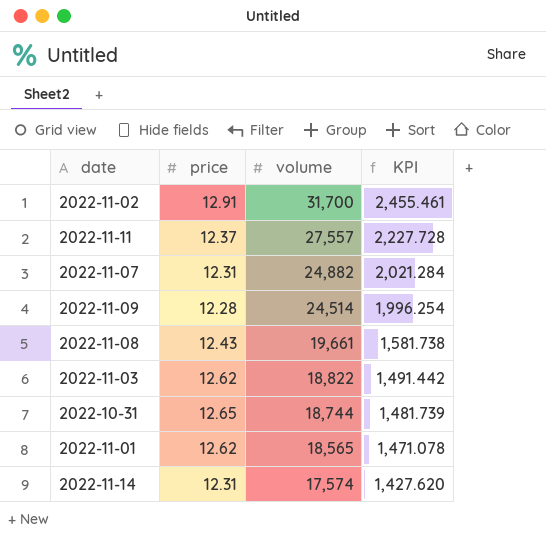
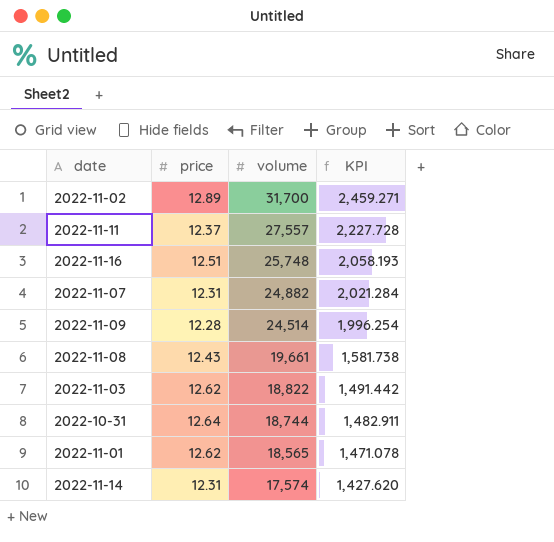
2022-11-02 | price: 12.91 -> 12.89
2022-11-02 | KPI: 2,455.461 -> 2,459.271
row 2022-11-16: none -> 12.51 | 25,748 | 2,058.193
2022-10-31 | price: 12.65 -> 12.64
2022-10-31 | KPI: 1,481.739 -> 1,482.911

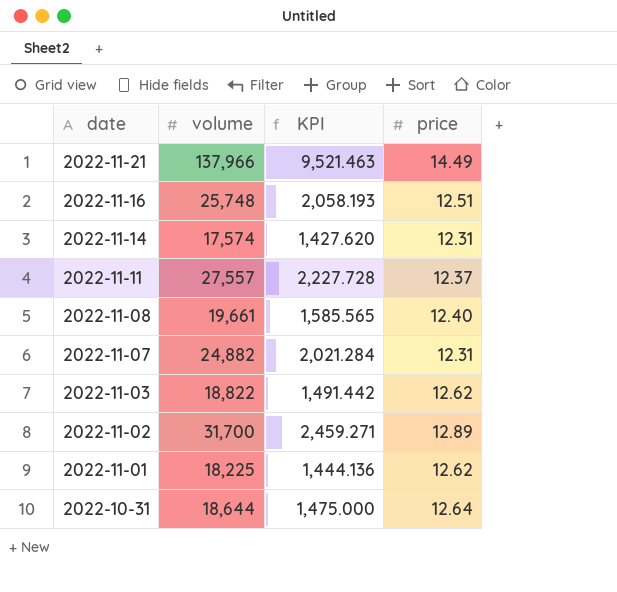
row order: volume descending -> date descending
column price | position: 2 -> 4
row 2022-11-09: 12.28 | 24,514 | 1,996.254 -> none
row 2022-11-21: none -> 137,966 | 9,521.463 | 14.49
2022-11-08 | KPI: 1,581.738 -> 1,585.565
2022-11-08 | price: 12.43 -> 12.40
2022-11-01 | volume: 18,565 -> 18,225
2022-11-01 | KPI: 1,471.078 -> 1,444.136
2022-10-31 | volume: 18,744 -> 18,644
2022-10-31 | KPI: 1,482.911 -> 1,475.000

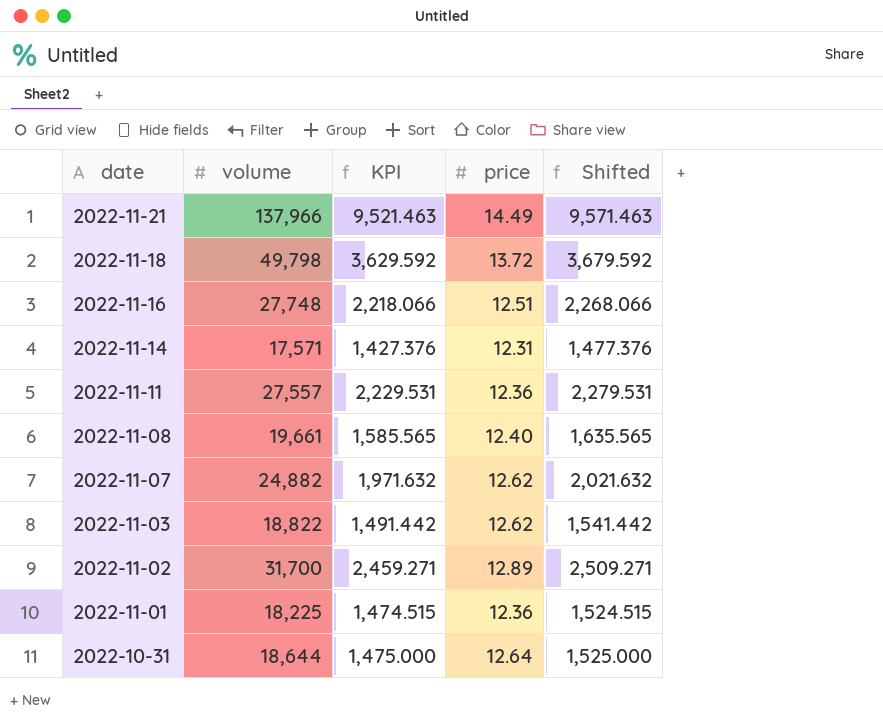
column Shifted | formula: none -> [KPI] + 50
row 2022-11-18: none -> 49,798 | 3,629.592 | 13.72 | 3,679.592
2022-11-16 | volume: 25,748 -> 27,748
2022-11-16 | KPI: 2,058.193 -> 2,218.066
2022-11-14 | volume: 17,574 -> 17,571
2022-11-14 | KPI: 1,427.620 -> 1,427.376
2022-11-11 | KPI: 2,227.728 -> 2,229.531
2022-11-11 | price: 12.37 -> 12.36
2022-11-07 | KPI: 2,021.284 -> 1,971.632
2022-11-07 | price: 12.31 -> 12.62
2022-11-01 | KPI: 1,444.136 -> 1,474.515
2022-11-01 | price: 12.62 -> 12.36

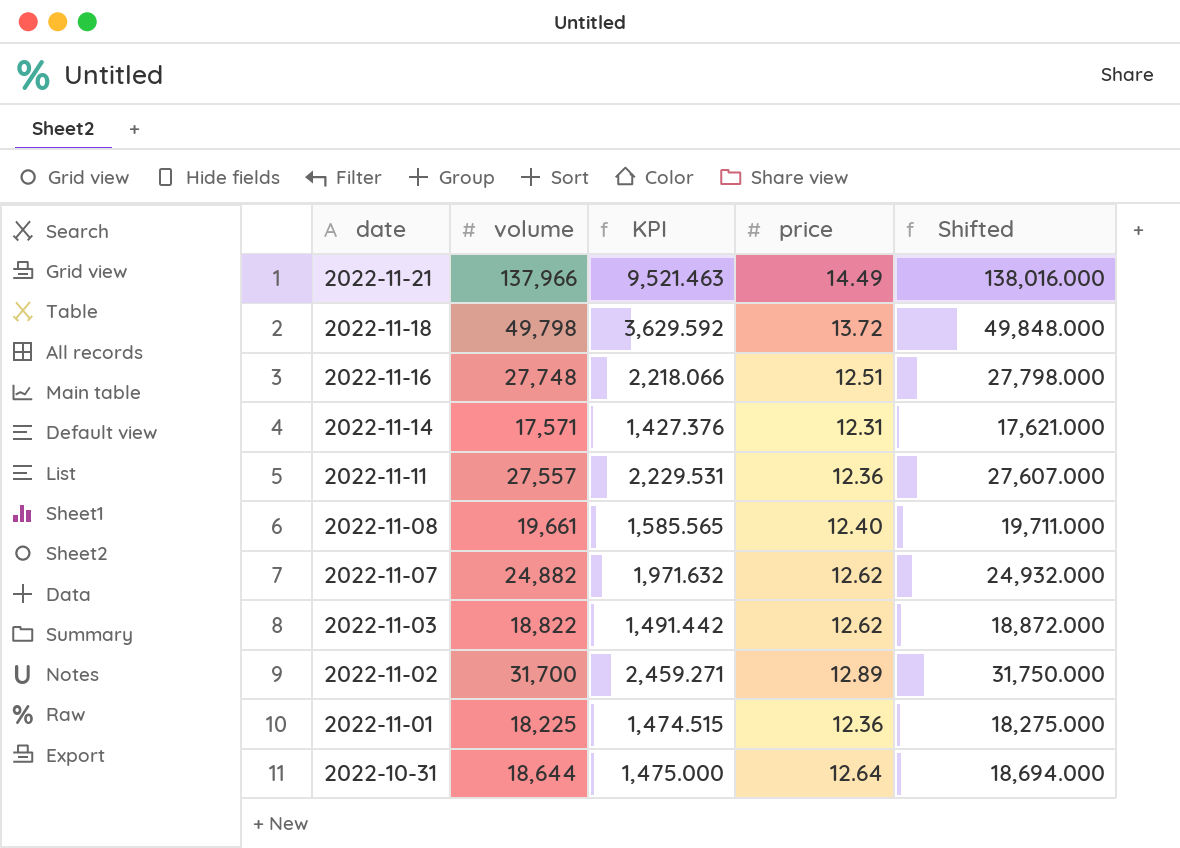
column Shifted | formula: [KPI] + 50 -> [volume] + 50

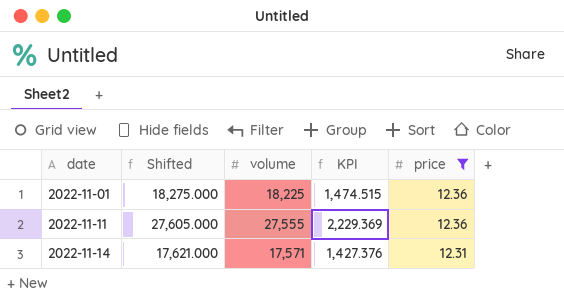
filter: none -> price <= 12.36
row order: date descending -> date ascending
column Shifted | position: 5 -> 2
2022-11-11 | Shifted: 27,607.000 -> 27,605.000
2022-11-11 | volume: 27,557 -> 27,555
2022-11-11 | KPI: 2,229.531 -> 2,229.369

